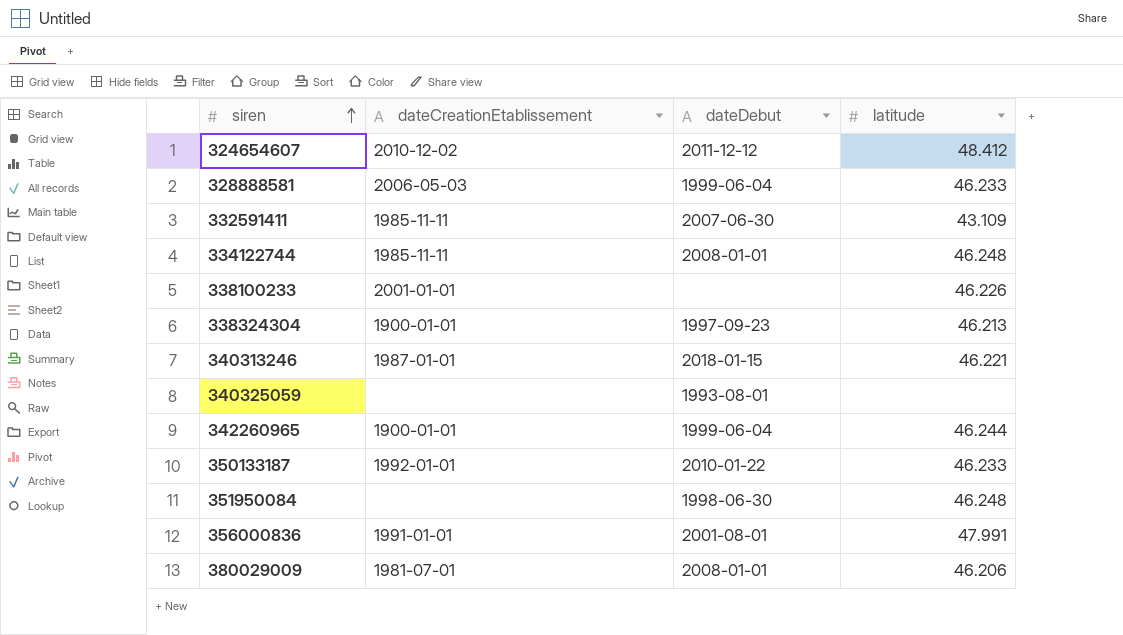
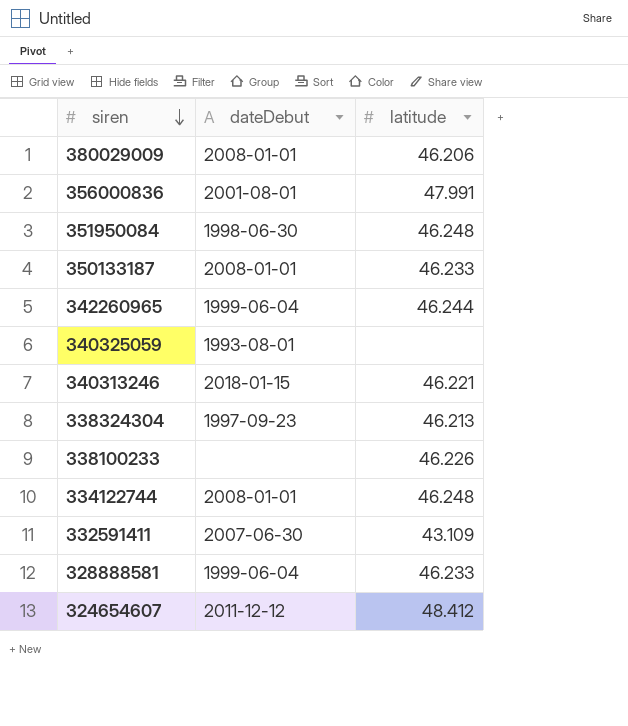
row order: siren ascending -> siren descending
column dateCreationEtablissement | position: 2 -> none
350133187 | dateDebut: 2010-01-22 -> 2008-01-01

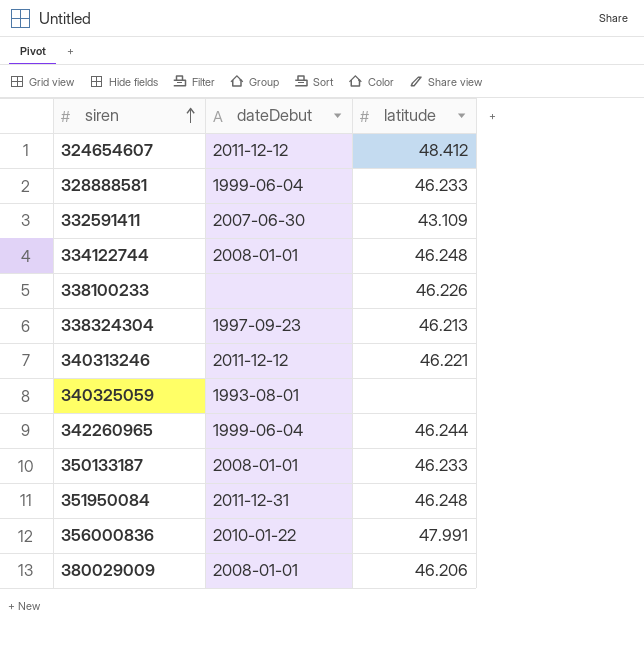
row order: siren descending -> siren ascending
340313246 | dateDebut: 2018-01-15 -> 2011-12-12
351950084 | dateDebut: 1998-06-30 -> 2011-12-31
356000836 | dateDebut: 2001-08-01 -> 2010-01-22

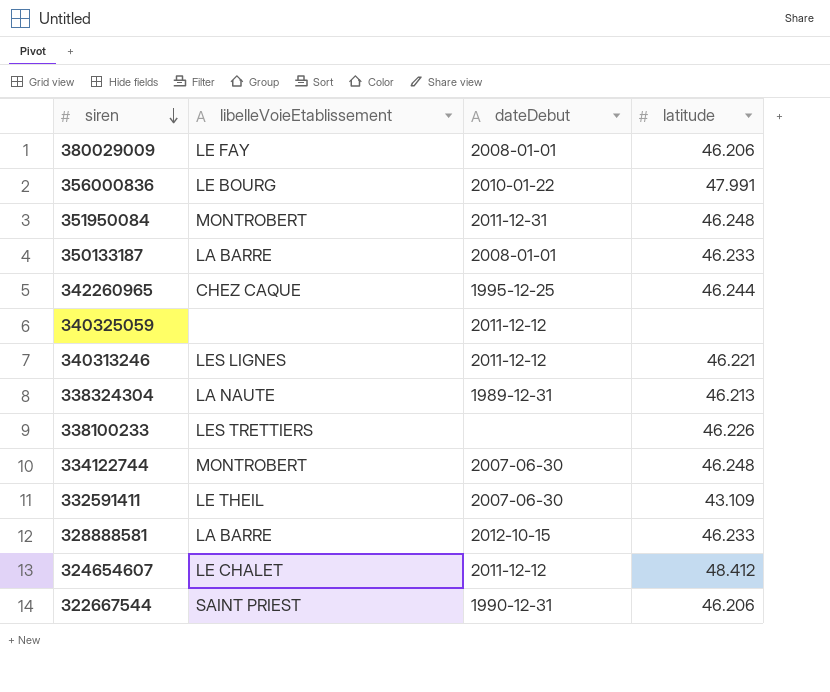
row order: siren ascending -> siren descending
column libelleVoieEtablissement | position: none -> 2
342260965 | dateDebut: 1999-06-04 -> 1995-12-25
340325059 | dateDebut: 1993-08-01 -> 2011-12-12
338324304 | dateDebut: 1997-09-23 -> 1989-12-31
334122744 | dateDebut: 2008-01-01 -> 2007-06-30
328888581 | dateDebut: 1999-06-04 -> 2012-10-15
row 322667544: none -> SAINT PRIEST | 1990-12-31 | 46.206

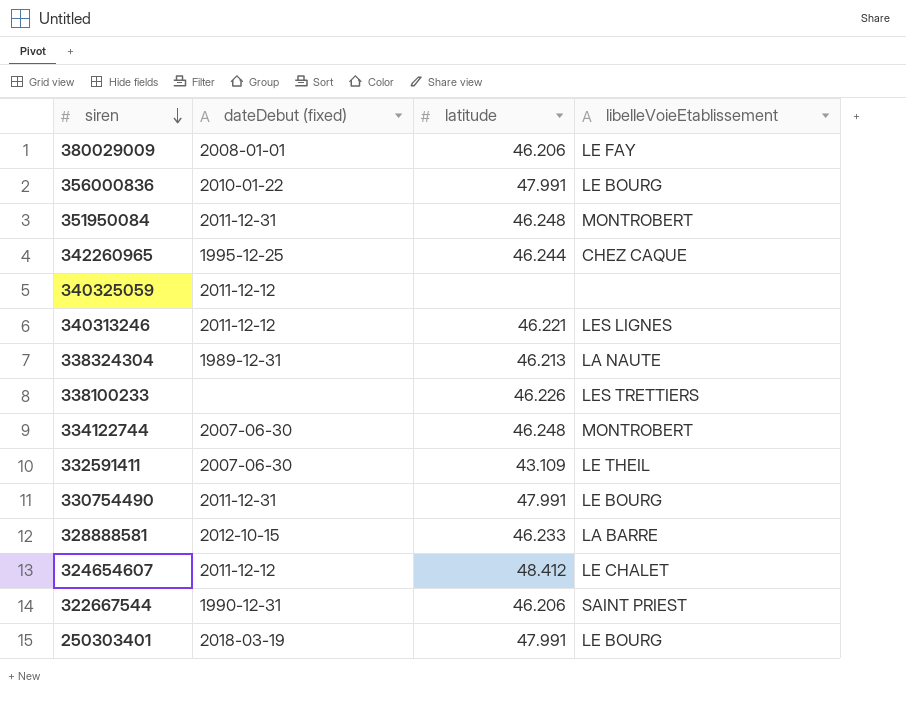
column name: dateDebut -> dateDebut (fixed)
column libelleVoieEtablissement | position: 2 -> 4
row 350133187: LA BARRE | 2008-01-01 | 46.233 -> none
row 330754490: none -> 2011-12-31 | 47.991 | LE BOURG
row 250303401: none -> 2018-03-19 | 47.991 | LE BOURG

